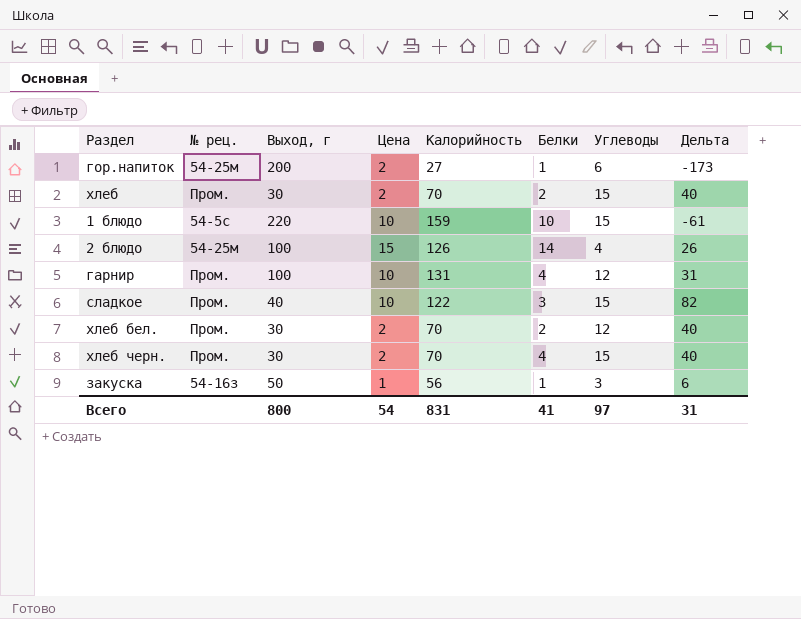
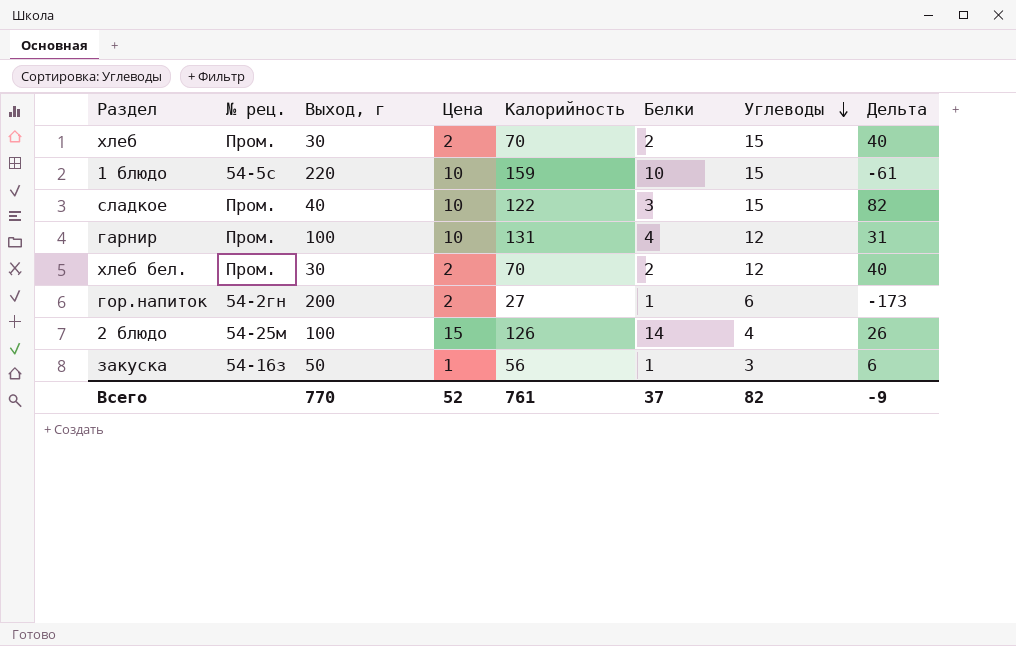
row order: none -> Углеводы descending
row хлеб черн.: Пром. | 30 | 2 | 70 | 4 | 15 | 40 -> none
гор.напиток | № рец.: 54-25м -> 54-2гн
Всего | Выход, г: 800 -> 770
Всего | Цена: 54 -> 52
Всего | Калорийность: 831 -> 761
Всего | Белки: 41 -> 37
Всего | Углеводы: 97 -> 82
Всего | Дельта: 31 -> -9

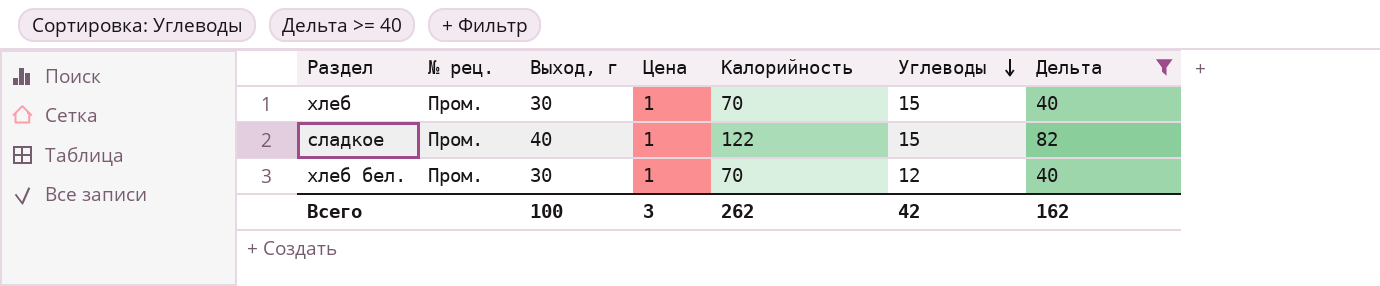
filter: none -> Дельта >= 40
column Белки | position: 6 -> none
хлеб | Цена: 2 -> 1
сладкое | Цена: 10 -> 1
хлеб бел. | Цена: 2 -> 1
Всего | Выход, г: 770 -> 100
Всего | Цена: 52 -> 3
Всего | Калорийность: 761 -> 262
Всего | Углеводы: 82 -> 42
Всего | Дельта: -9 -> 162

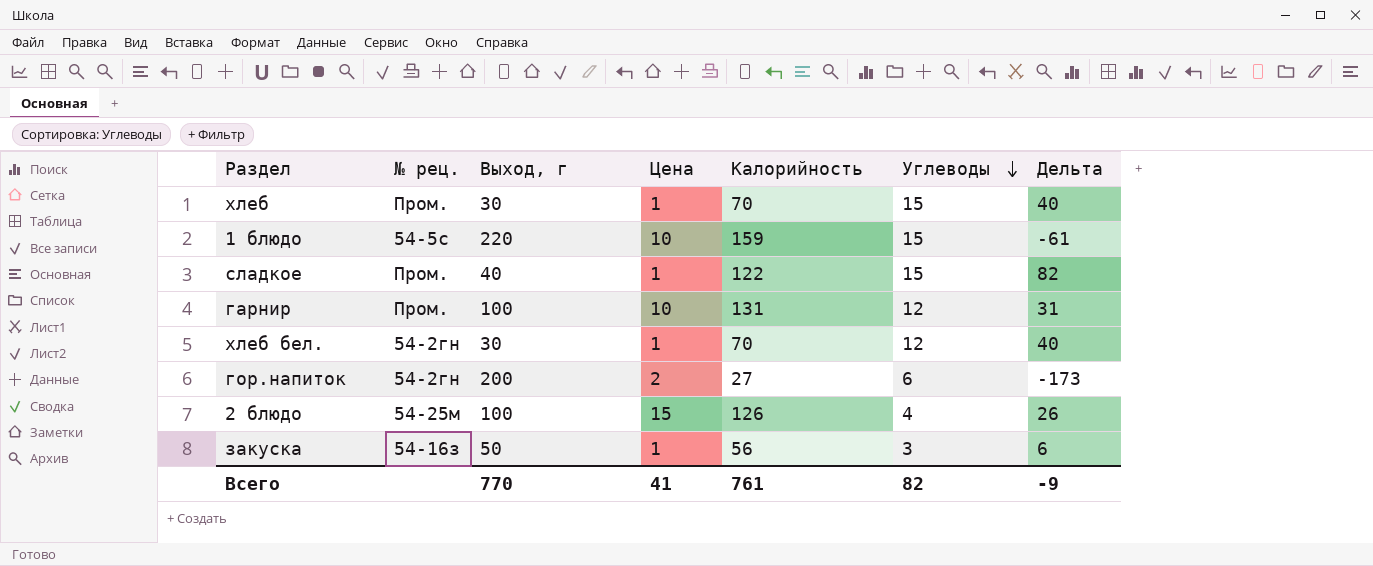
filter: Дельта >= 40 -> none
хлеб бел. | № рец.: Пром. -> 54-2гн
Всего | Выход, г: 100 -> 770
Всего | Цена: 3 -> 41
Всего | Калорийность: 262 -> 761
Всего | Углеводы: 42 -> 82
Всего | Дельта: 162 -> -9

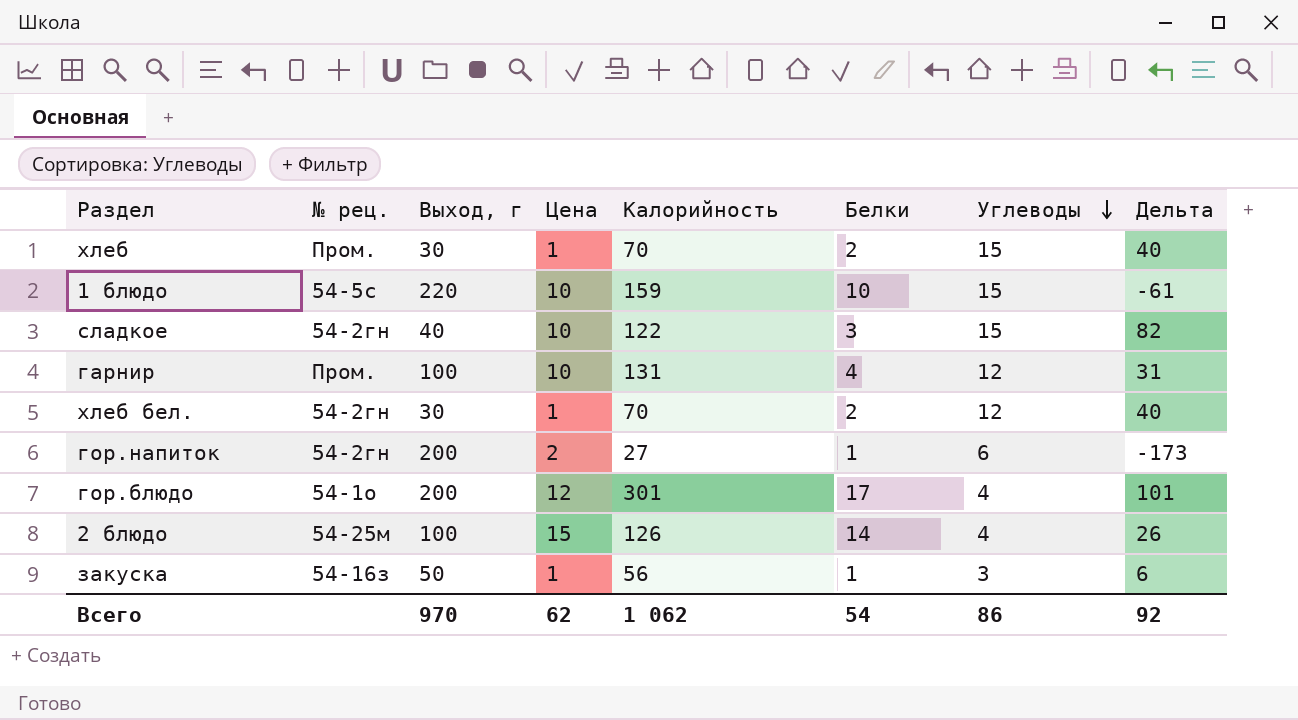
column Белки | position: none -> 6
сладкое | № рец.: Пром. -> 54-2гн
сладкое | Цена: 1 -> 10
row гор.блюдо: none -> 54-1о | 200 | 12 | 301 | 17 | 4 | 101
Всего | Выход, г: 770 -> 970
Всего | Цена: 41 -> 62
Всего | Калорийность: 761 -> 1 062
Всего | Углеводы: 82 -> 86
Всего | Дельта: -9 -> 92

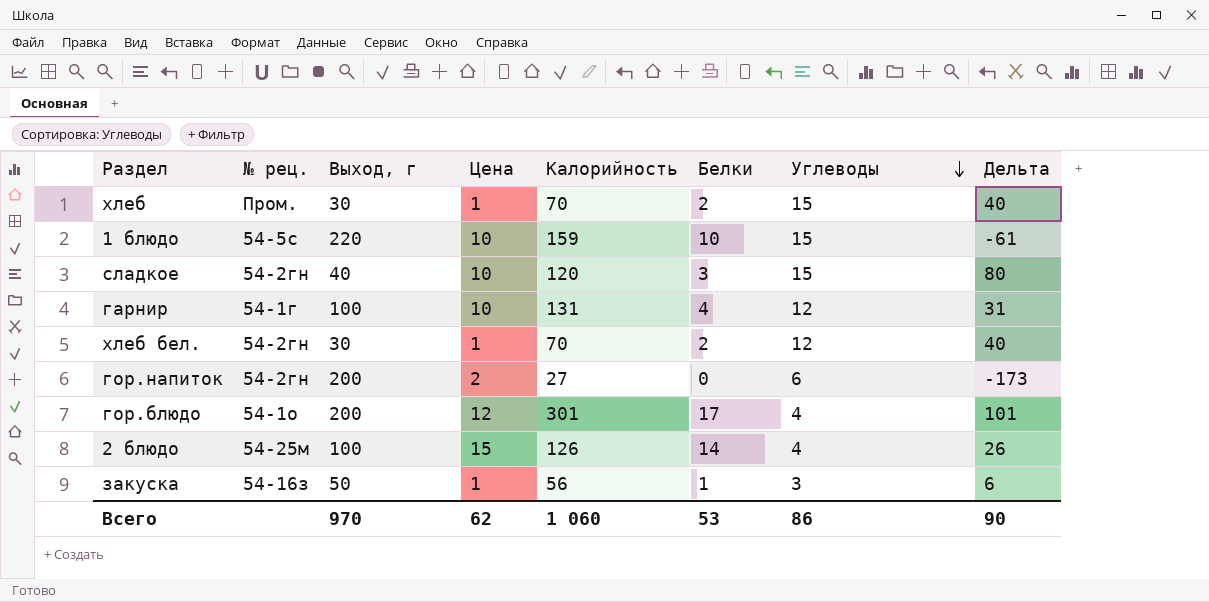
сладкое | Калорийность: 122 -> 120
сладкое | Дельта: 82 -> 80
гарнир | № рец.: Пром. -> 54-1г
гор.напиток | Белки: 1 -> 0
Всего | Калорийность: 1 062 -> 1 060
Всего | Белки: 54 -> 53
Всего | Дельта: 92 -> 90

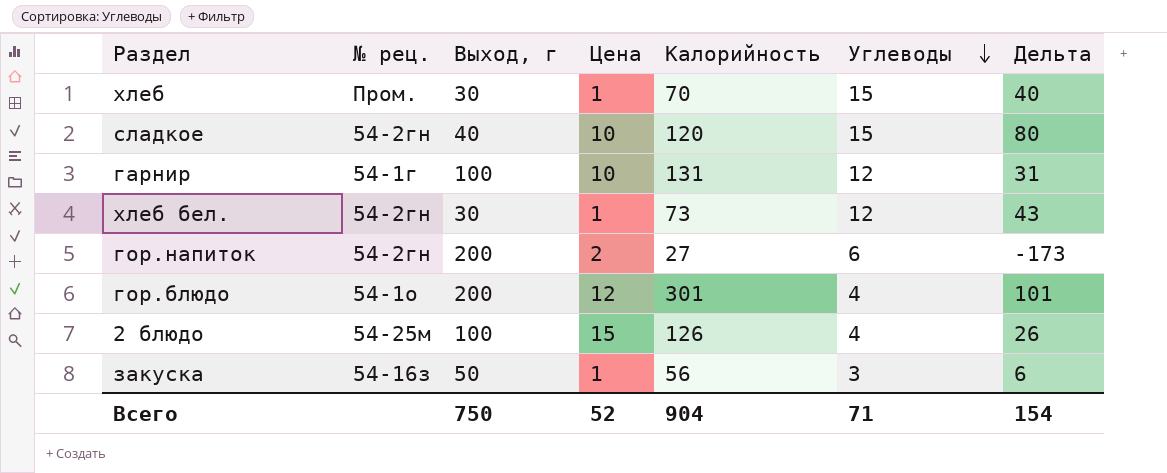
column Белки | position: 6 -> none
row 1 блюдо: 54-5с | 220 | 10 | 159 | 10 | 15 | -61 -> none
хлеб бел. | Калорийность: 70 -> 73
хлеб бел. | Дельта: 40 -> 43
Всего | Выход, г: 970 -> 750
Всего | Цена: 62 -> 52
Всего | Калорийность: 1 060 -> 904
Всего | Углеводы: 86 -> 71
Всего | Дельта: 90 -> 154

